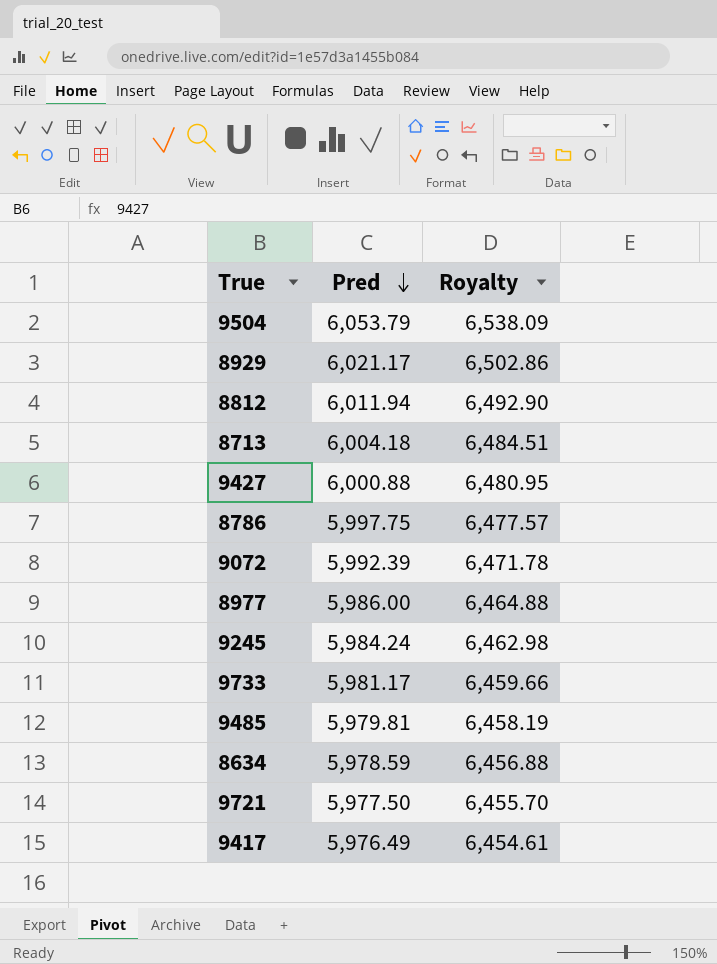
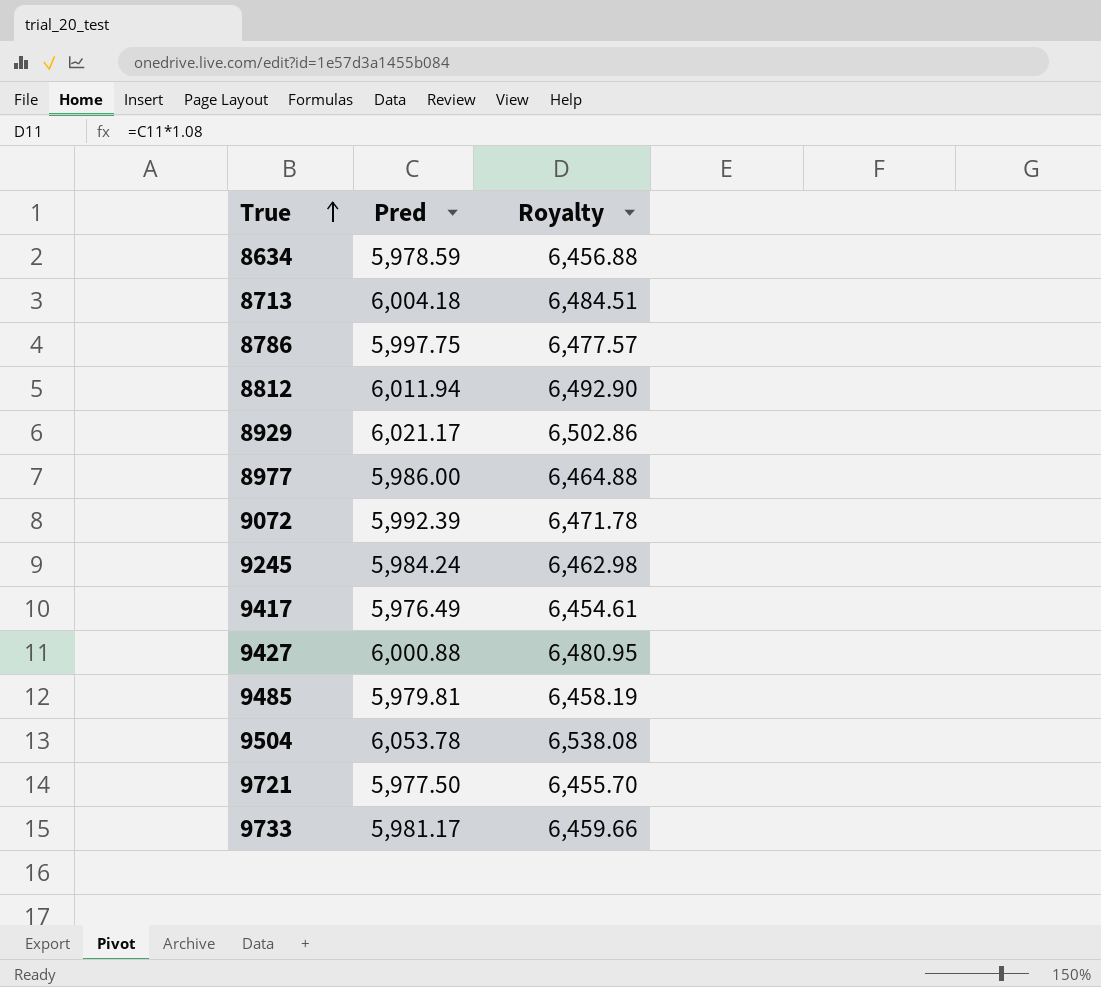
row order: Pred descending -> True ascending
9504 | Pred: 6,053.79 -> 6,053.78
9504 | Royalty: 6,538.09 -> 6,538.08

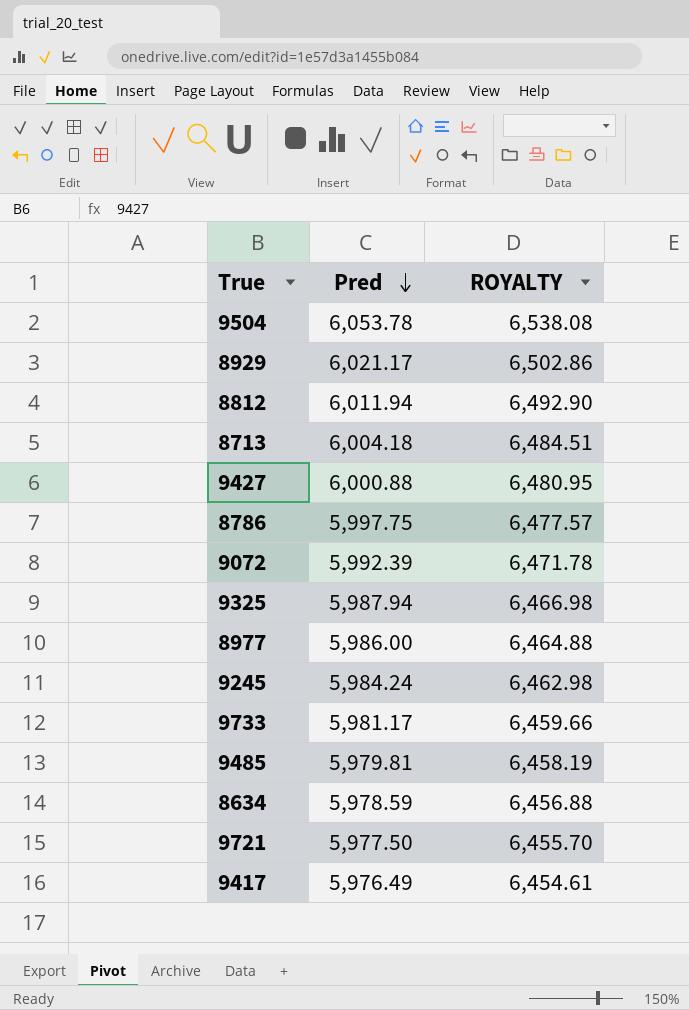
row order: True ascending -> Pred descending
column name: Royalty -> ROYALTY
row 9325: none -> 5,987.94 | 6,466.98

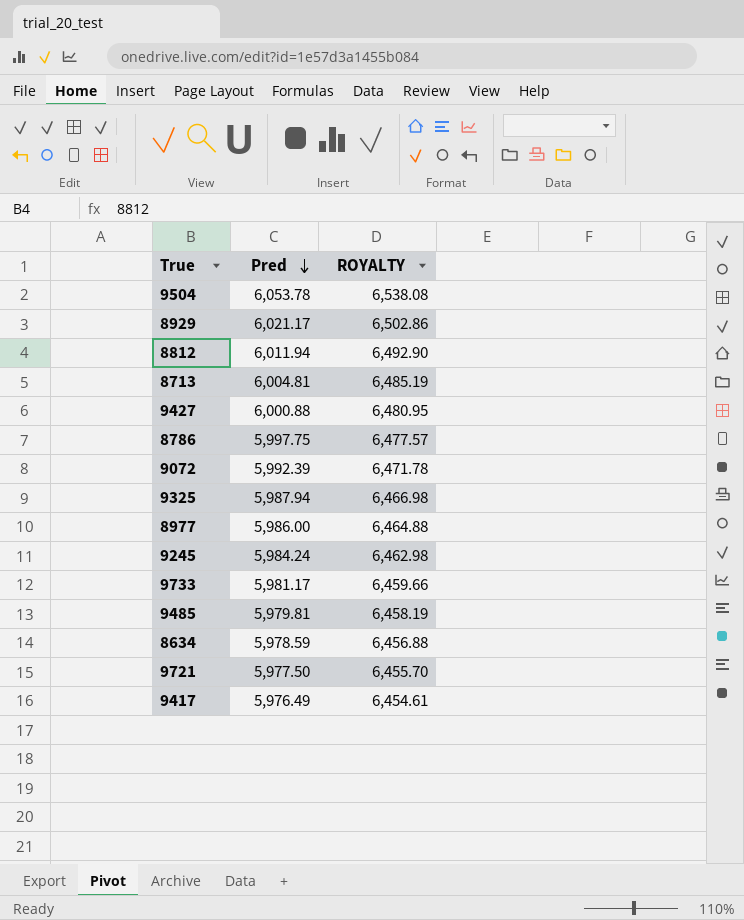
8713 | Pred: 6,004.18 -> 6,004.81
8713 | ROYALTY: 6,484.51 -> 6,485.19

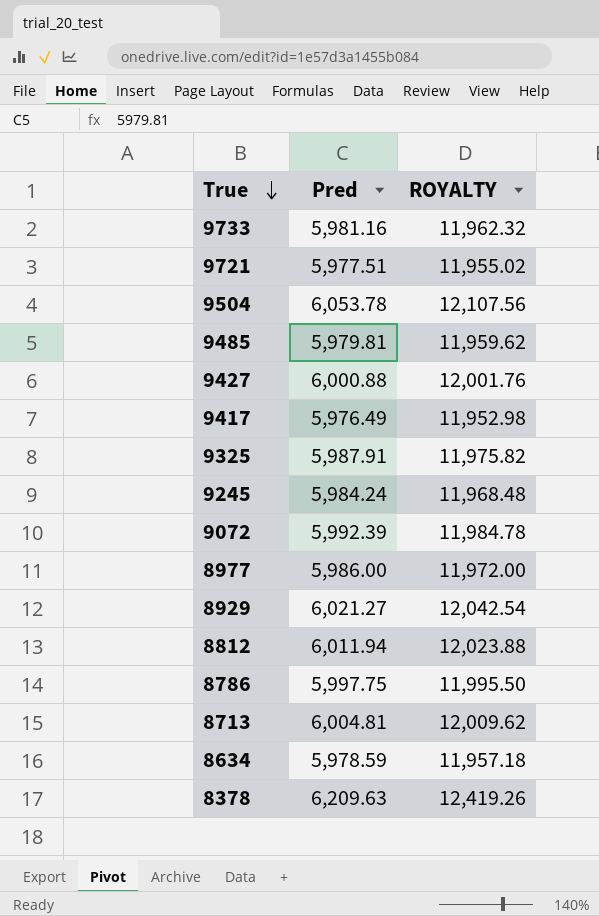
row order: Pred descending -> True descending
column ROYALTY | formula: [Pred] * 1.08 -> [Pred] * 2
9733 | Pred: 5,981.17 -> 5,981.16
9721 | Pred: 5,977.50 -> 5,977.51
9325 | Pred: 5,987.94 -> 5,987.91
8929 | Pred: 6,021.17 -> 6,021.27
row 8378: none -> 6,209.63 | 12,419.26

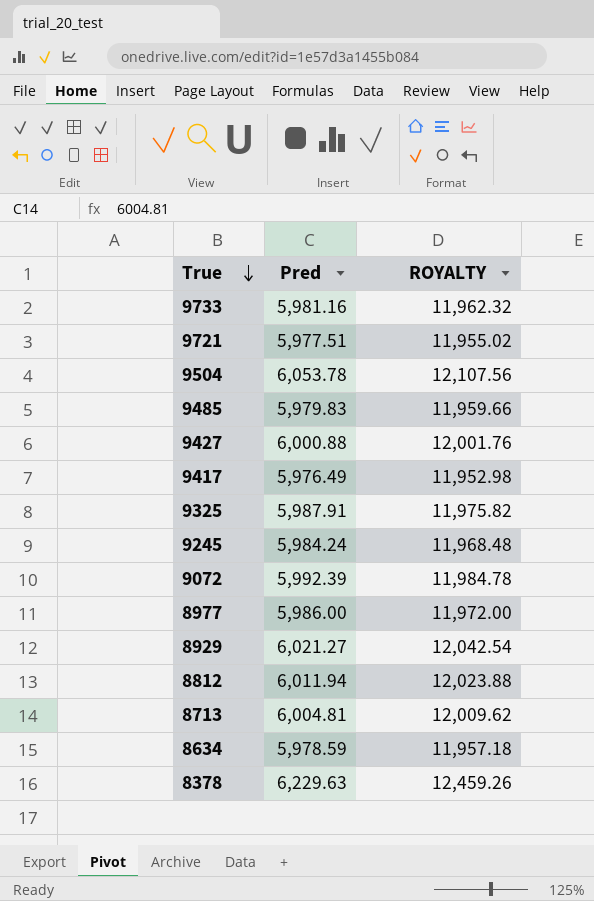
row 8786: 5,997.75 | 11,995.50 -> none
9485 | Pred: 5,979.81 -> 5,979.83
9485 | ROYALTY: 11,959.62 -> 11,959.66
8378 | Pred: 6,209.63 -> 6,229.63
8378 | ROYALTY: 12,419.26 -> 12,459.26

